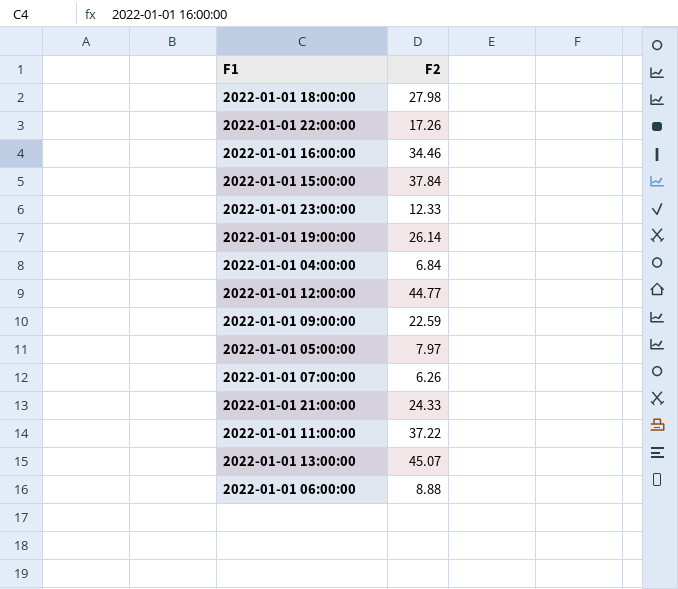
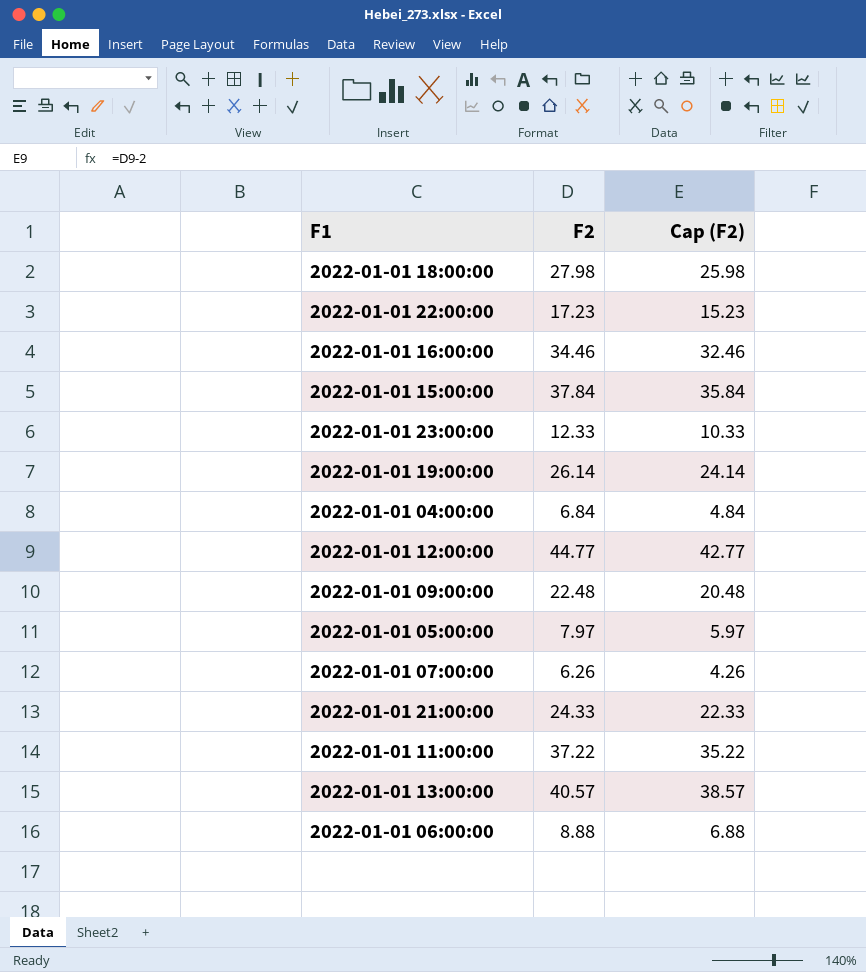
column Cap (F2) | formula: none -> [F2] - 2
2022-01-01 22:00:00 | F2: 17.26 -> 17.23
2022-01-01 09:00:00 | F2: 22.59 -> 22.48
2022-01-01 13:00:00 | F2: 45.07 -> 40.57

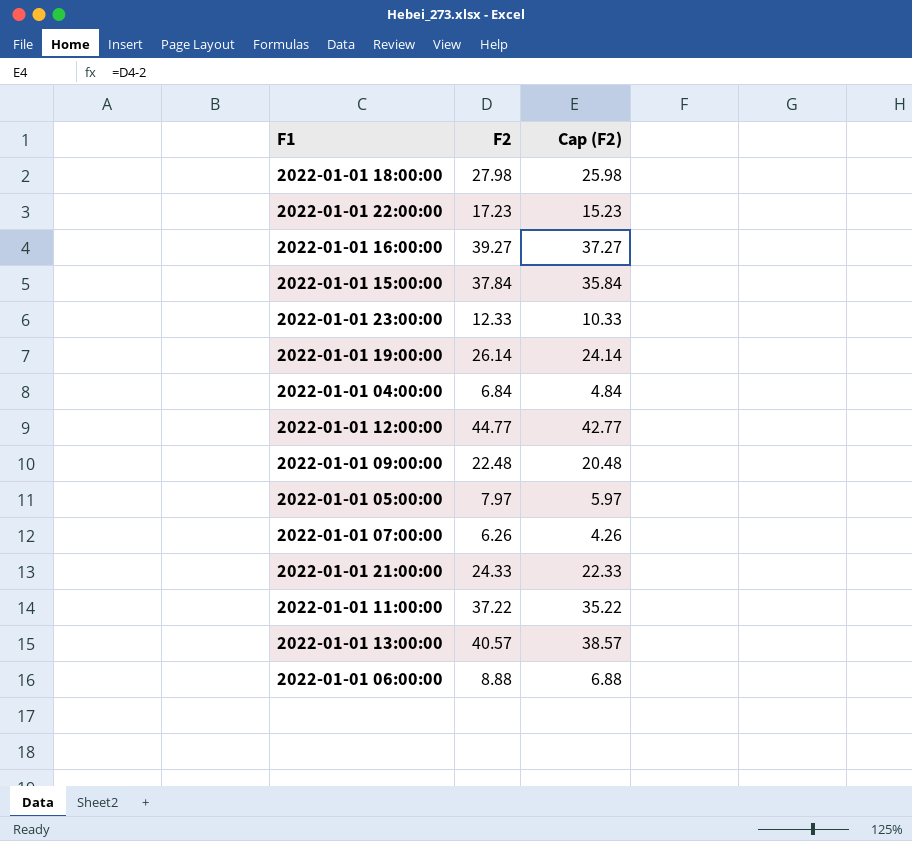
2022-01-01 16:00:00 | F2: 34.46 -> 39.27
2022-01-01 16:00:00 | Cap (F2): 32.46 -> 37.27

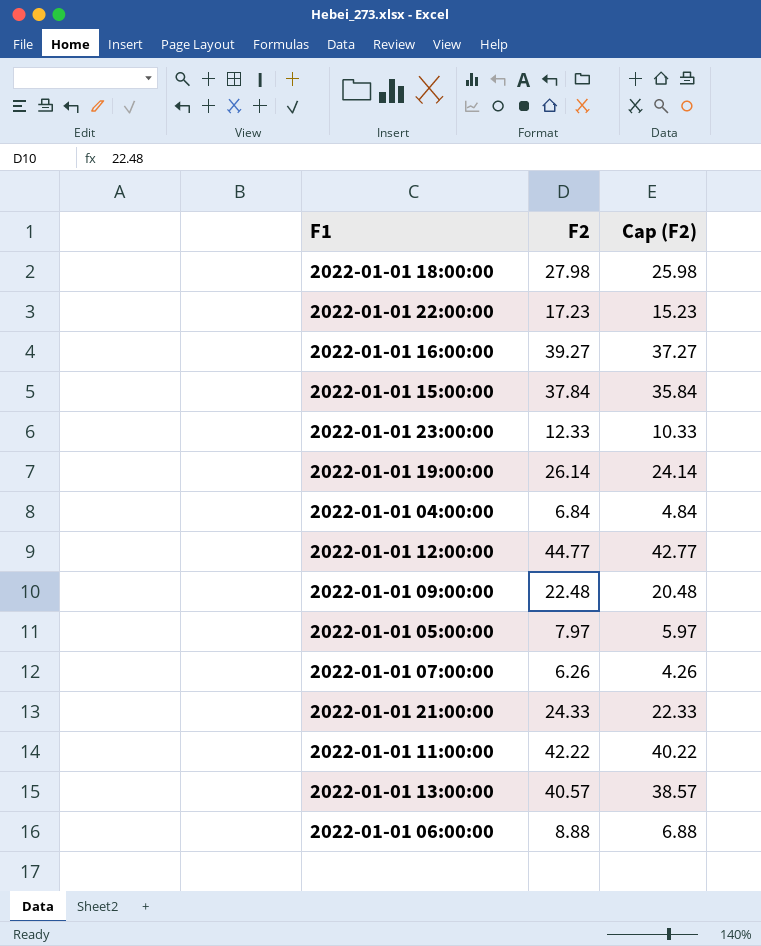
2022-01-01 11:00:00 | F2: 37.22 -> 42.22
2022-01-01 11:00:00 | Cap (F2): 35.22 -> 40.22

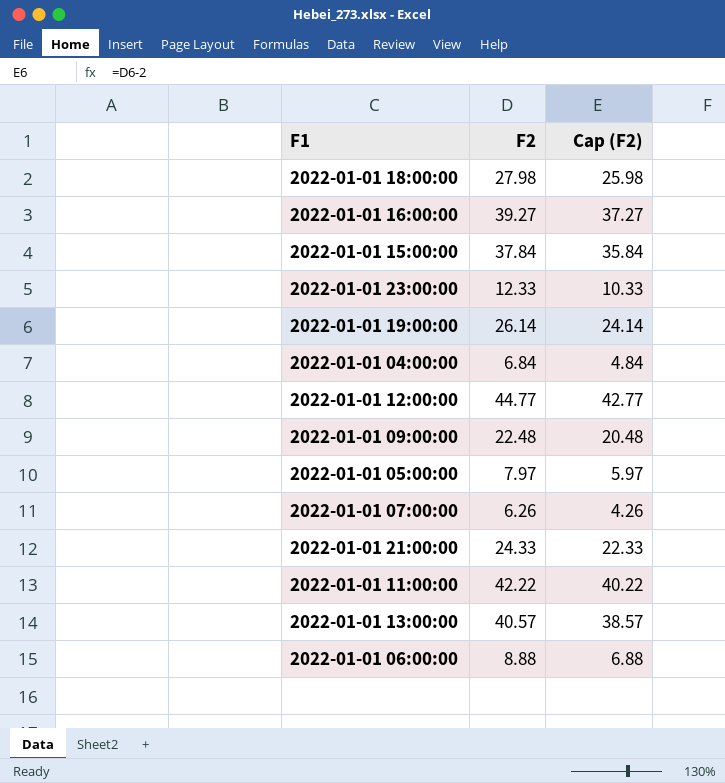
row 2022-01-01 22:00:00: 17.23 | 15.23 -> none

